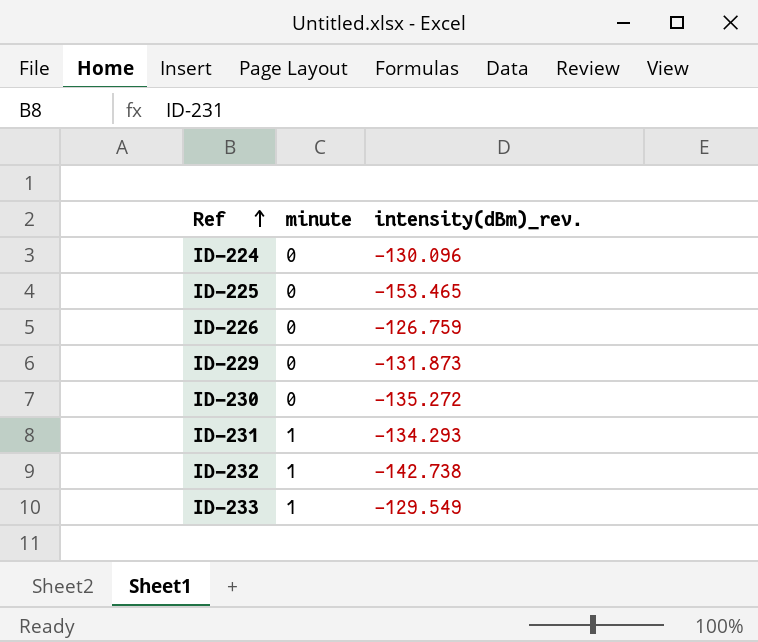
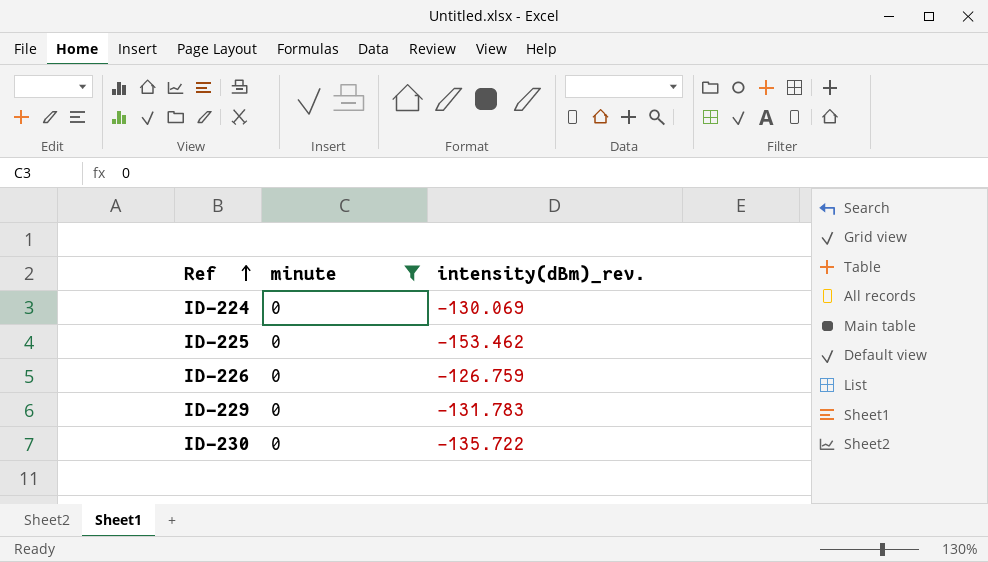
filter: none -> minute = 0
ID-224 | intensity(dBm)_rev.: -130.096 -> -130.069
ID-225 | intensity(dBm)_rev.: -153.465 -> -153.462
ID-229 | intensity(dBm)_rev.: -131.873 -> -131.783
ID-230 | intensity(dBm)_rev.: -135.272 -> -135.722

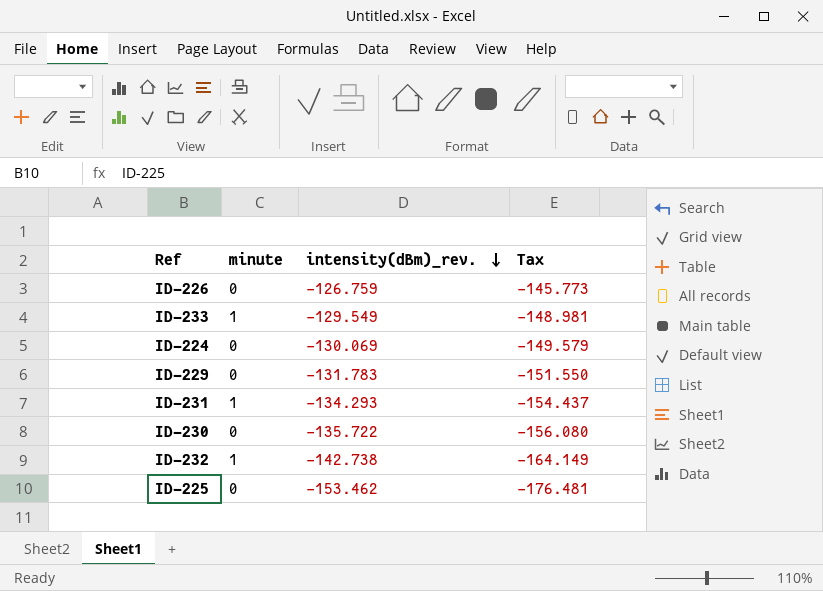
filter: minute = 0 -> none
row order: Ref ascending -> intensity(dBm)_rev. descending
column Tax | formula: none -> [intensity(dBm)_rev.] * 1.15

